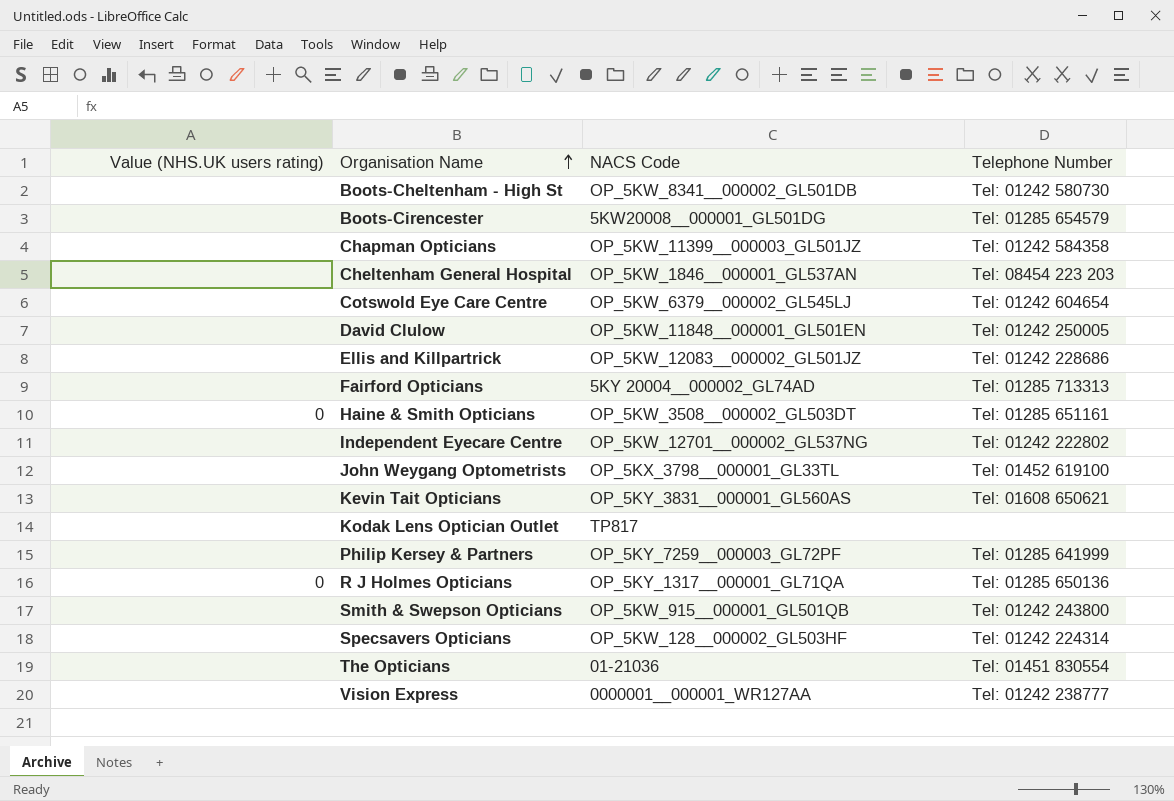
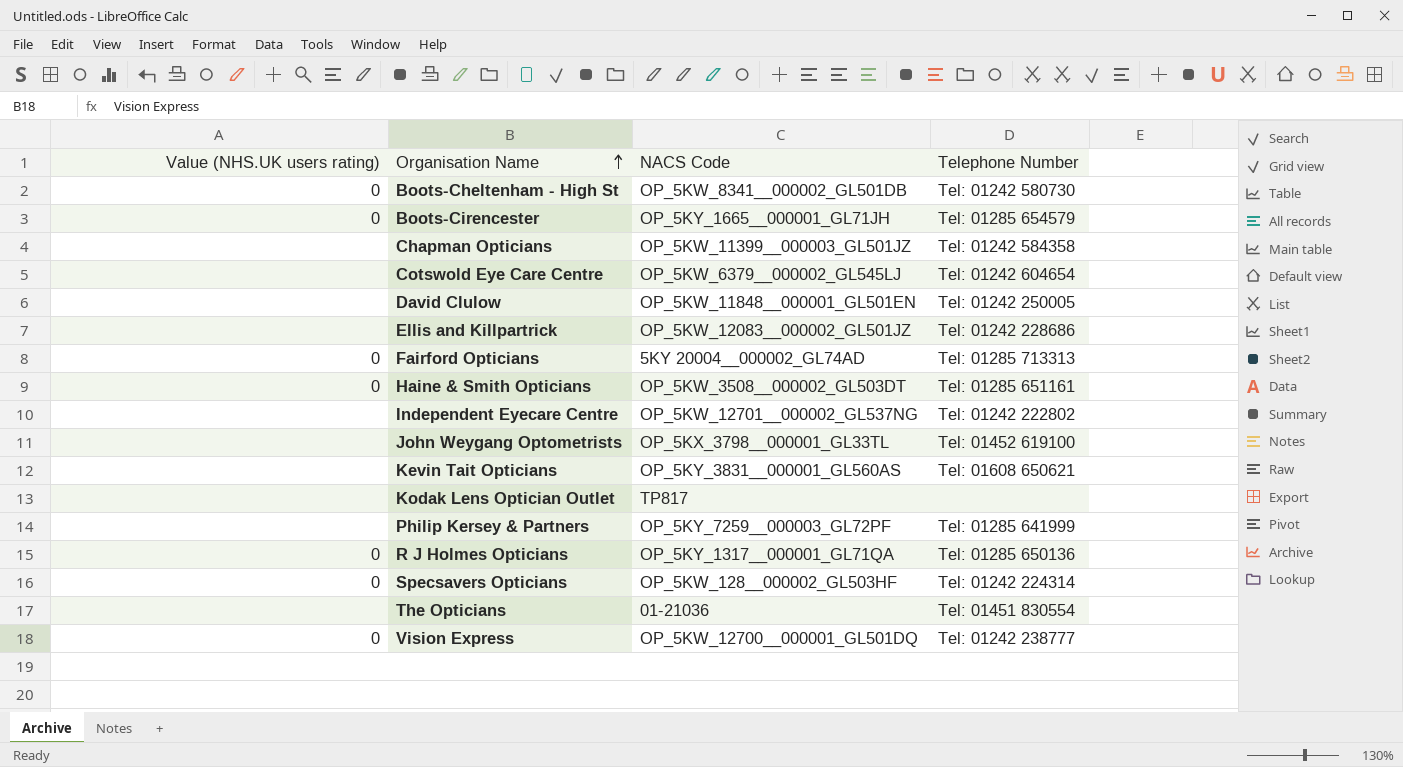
row Cheltenham General Hospital: none | OP_5KW_1846__000001_GL537AN | Tel: 08454 223 203 -> none
row Smith & Swepson Opticians: none | OP_5KW_915__000001_GL501QB | Tel: 01242 243800 -> none
Boots-Cheltenham - High St | Value (NHS.UK users rating): none -> 0
Boots-Cirencester | Value (NHS.UK users rating): none -> 0
Boots-Cirencester | NACS Code: 5KW20008__000001_GL501DG -> OP_5KY_1665__000001_GL71JH
Fairford Opticians | Value (NHS.UK users rating): none -> 0
Specsavers Opticians | Value (NHS.UK users rating): none -> 0
Vision Express | Value (NHS.UK users rating): none -> 0
Vision Express | NACS Code: 0000001__000001_WR127AA -> OP_5KW_12700__000001_GL501DQ

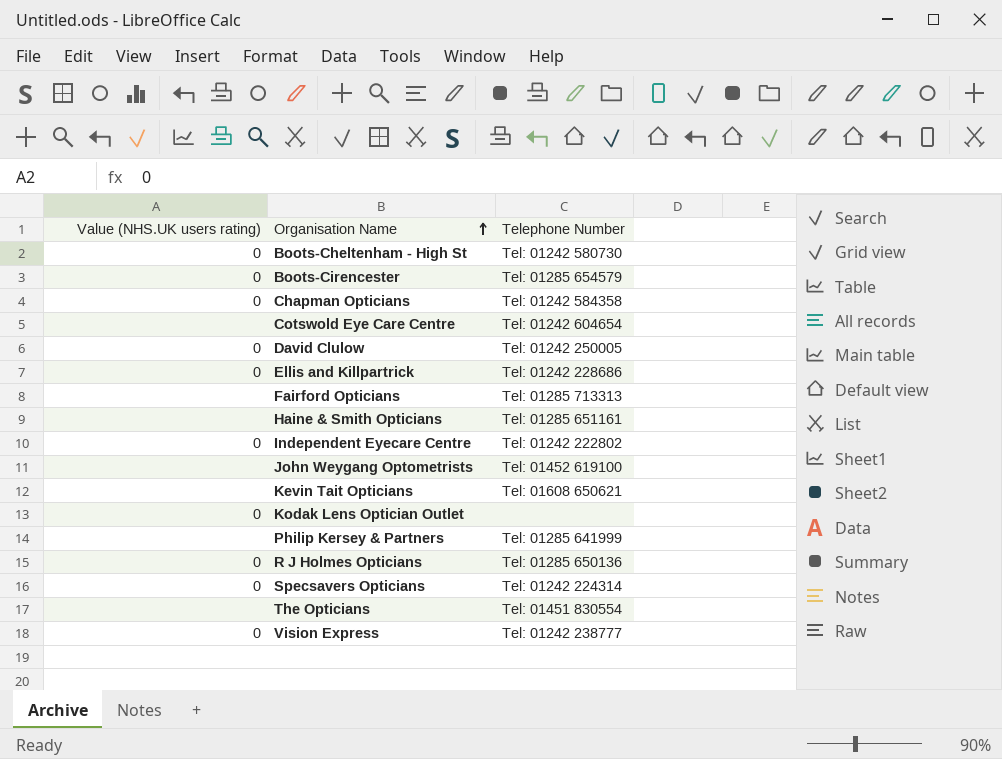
column NACS Code | position: 3 -> none
Chapman Opticians | Value (NHS.UK users rating): none -> 0
David Clulow | Value (NHS.UK users rating): none -> 0
Ellis and Killpartrick | Value (NHS.UK users rating): none -> 0
Fairford Opticians | Value (NHS.UK users rating): 0 -> none
Haine & Smith Opticians | Value (NHS.UK users rating): 0 -> none
Independent Eyecare Centre | Value (NHS.UK users rating): none -> 0
Kodak Lens Optician Outlet | Value (NHS.UK users rating): none -> 0

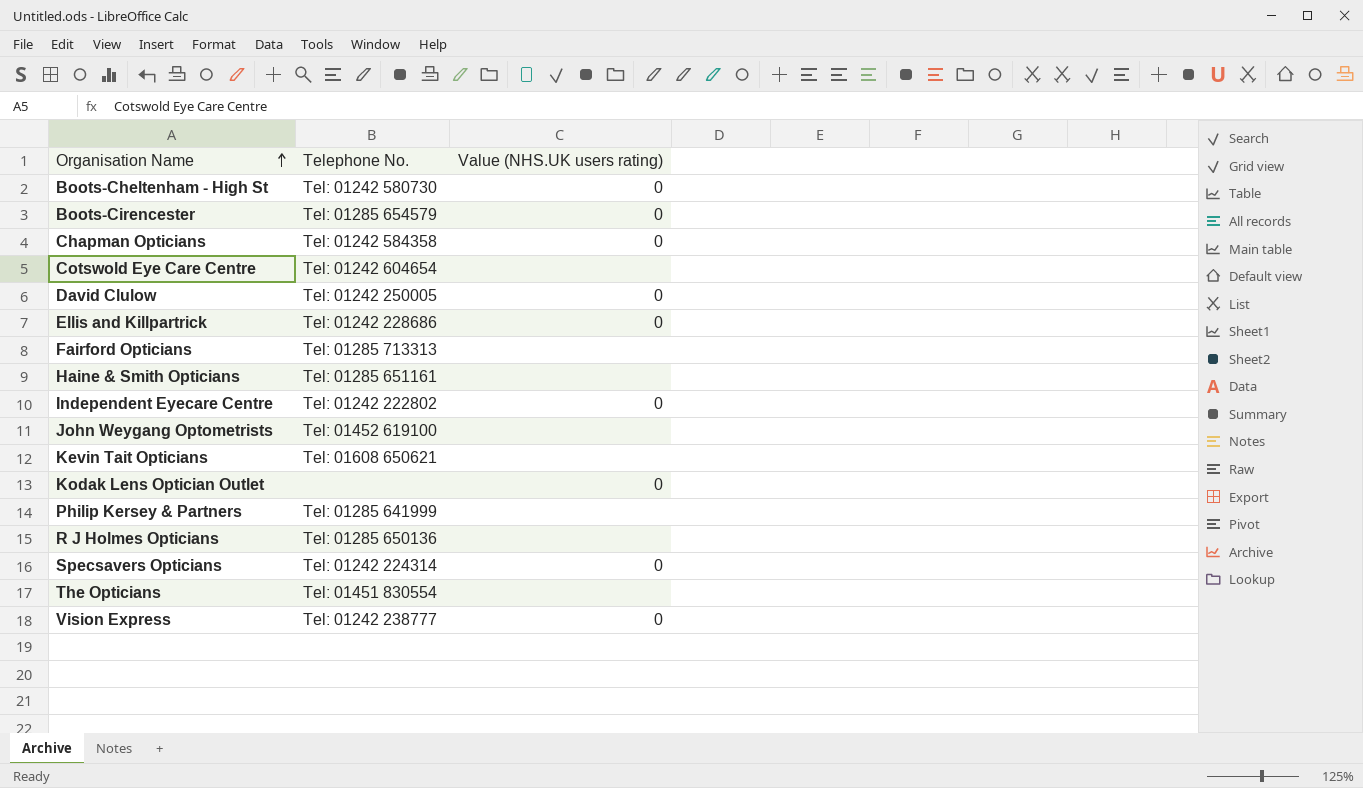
column name: Telephone Number -> Telephone No.
column Value (NHS.UK users rating) | position: 1 -> 3
R J Holmes Opticians | Value (NHS.UK users rating): 0 -> none

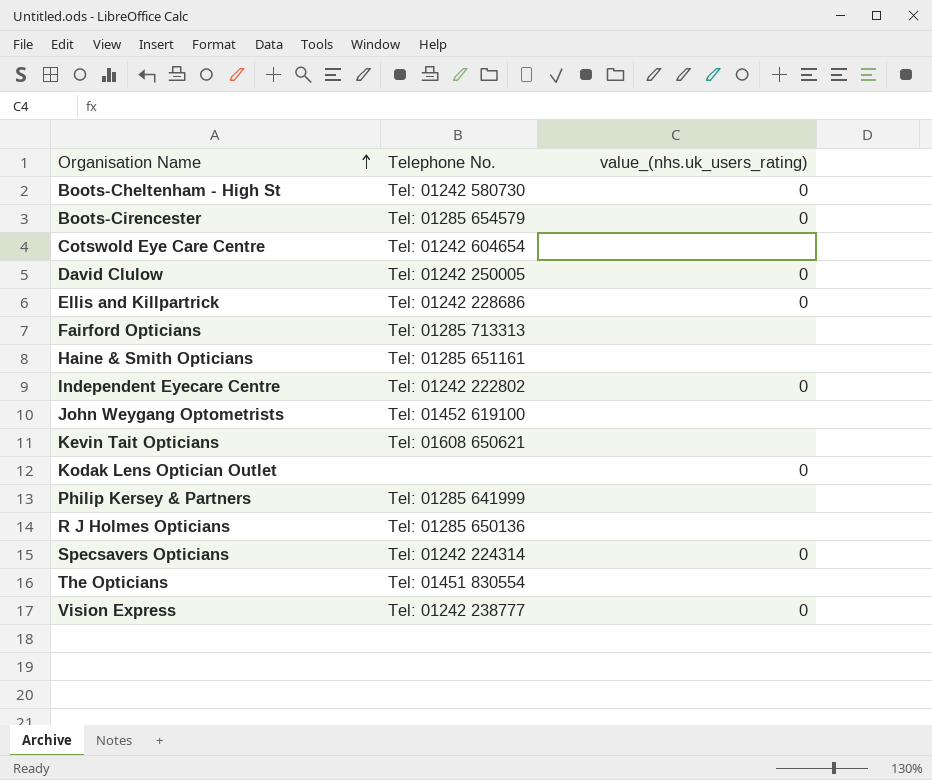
column name: Value (NHS.UK users rating) -> value_(nhs.uk_users_rating)
row Chapman Opticians: Tel: 01242 584358 | 0 -> none

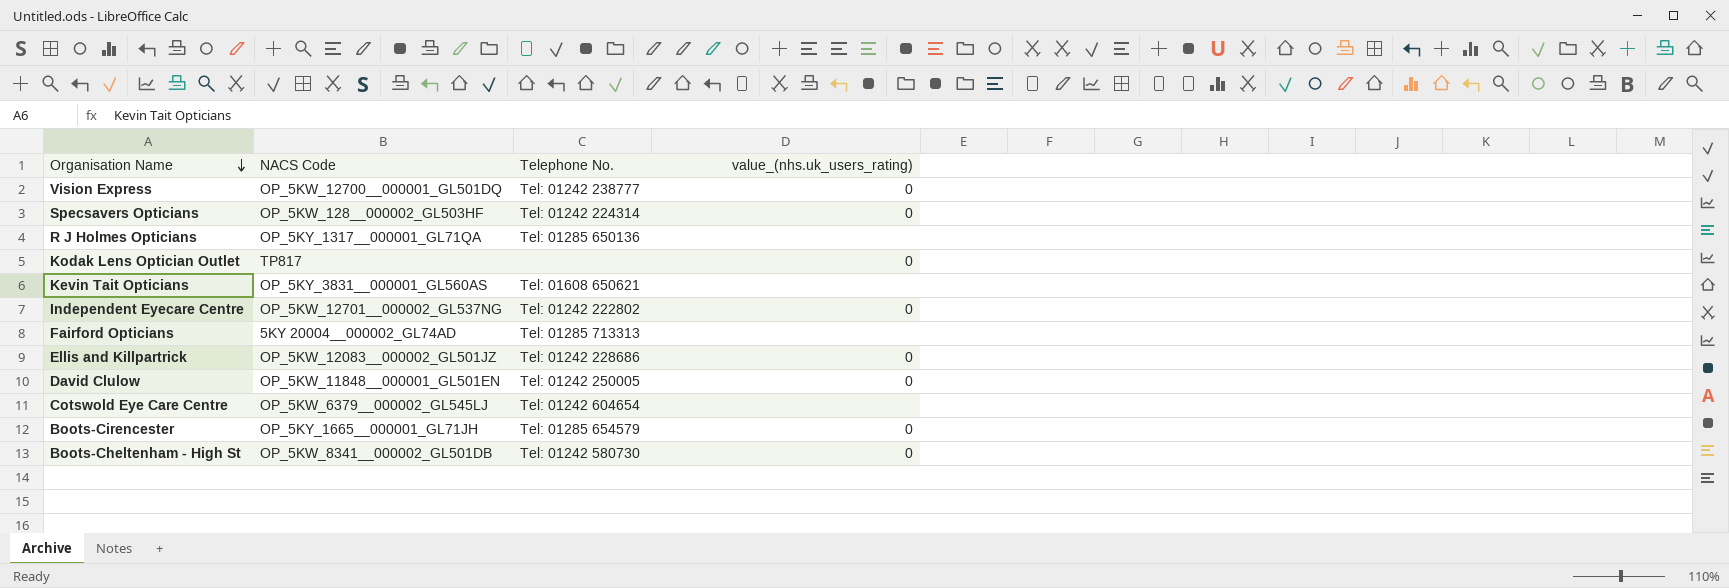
row order: Organisation Name ascending -> Organisation Name descending
column NACS Code | position: none -> 2
row Haine & Smith Opticians: Tel: 01285 651161 | none -> none
row John Weygang Optometrists: Tel: 01452 619100 | none -> none
row Philip Kersey & Partners: Tel: 01285 641999 | none -> none
row The Opticians: Tel: 01451 830554 | none -> none

